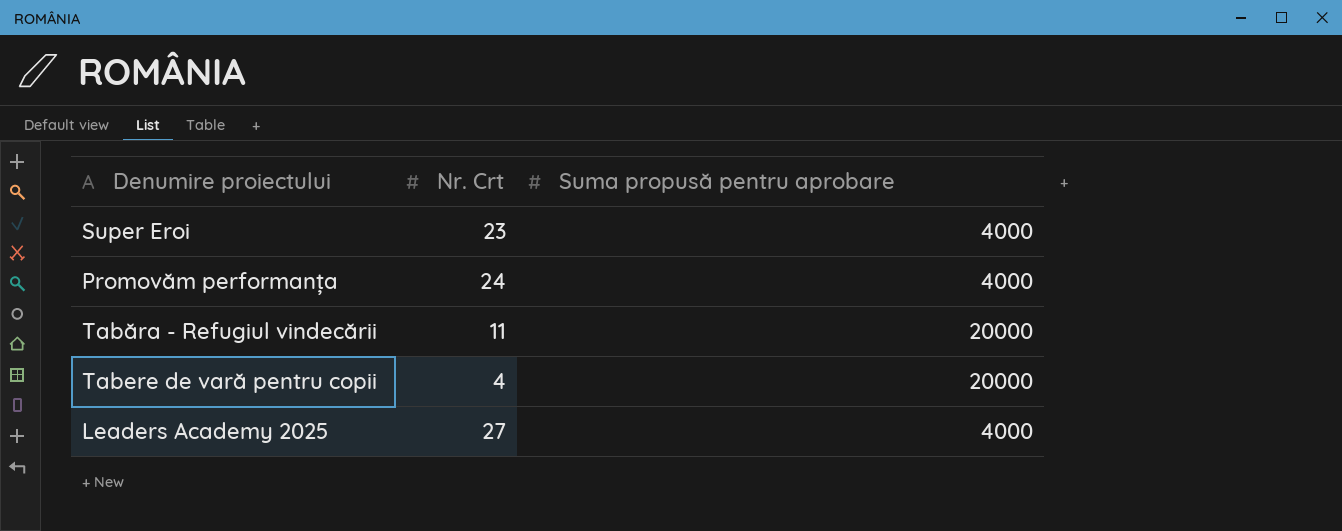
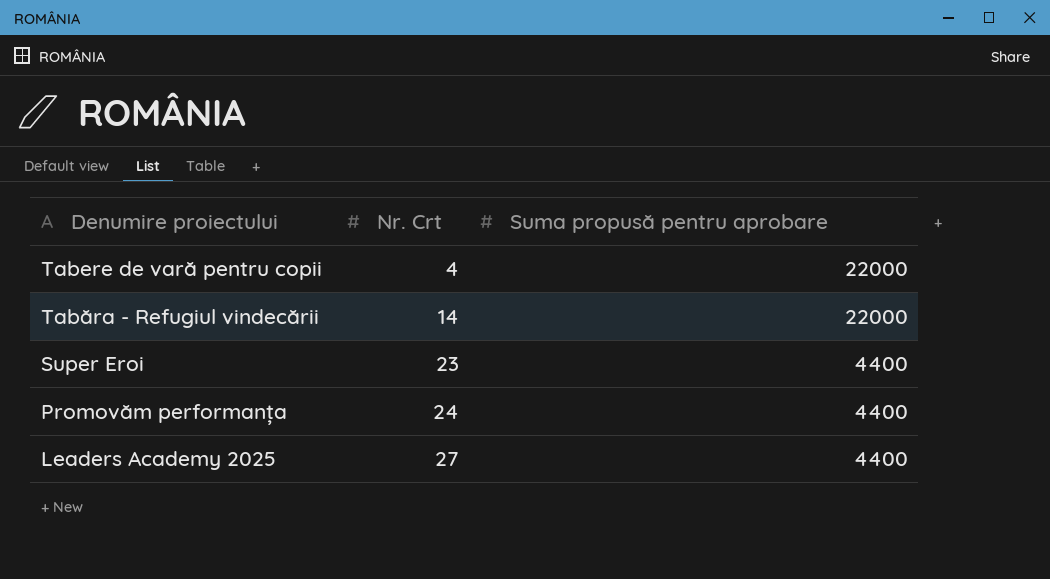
row order: none -> Denumire proiectului descending
Tabere de vară pentru copii | Suma propusă pentru aprobare: 20000 -> 22000
Tabăra - Refugiul vindecării | Nr. Crt: 11 -> 14
Tabăra - Refugiul vindecării | Suma propusă pentru aprobare: 20000 -> 22000
Super Eroi | Suma propusă pentru aprobare: 4000 -> 4400
Promovăm performanța | Suma propusă pentru aprobare: 4000 -> 4400
Leaders Academy 2025 | Suma propusă pentru aprobare: 4000 -> 4400

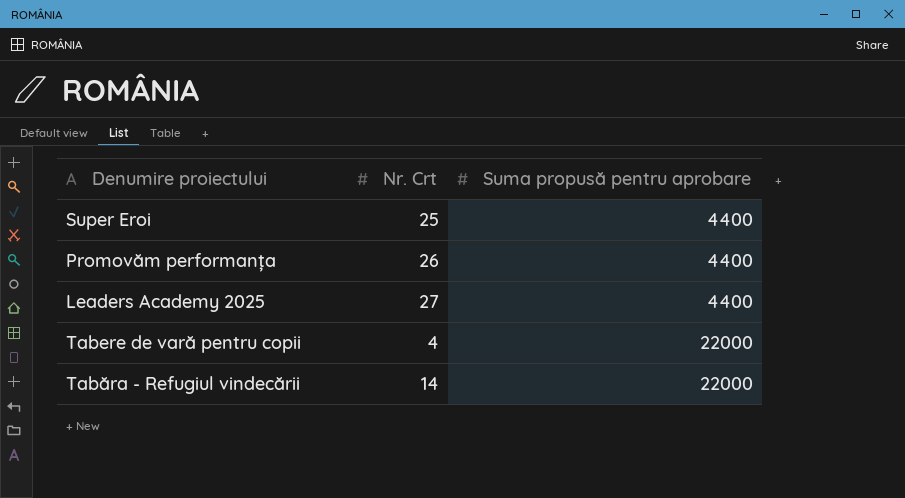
row order: Denumire proiectului descending -> Suma propusă pentru aprobare ascending
Super Eroi | Nr. Crt: 23 -> 25
Promovăm performanța | Nr. Crt: 24 -> 26

